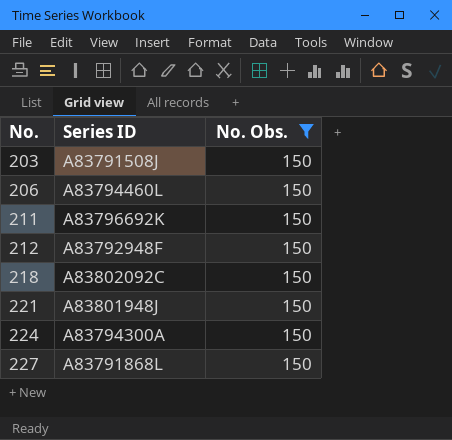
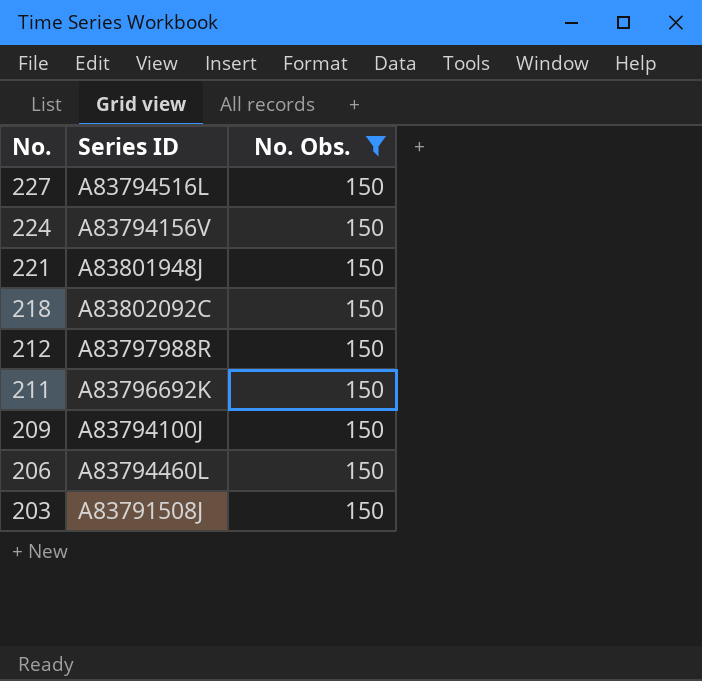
row order: No. ascending -> No. descending
227 | Series ID: A83791868L -> A83794516L
224 | Series ID: A83794300A -> A83794156V
212 | Series ID: A83792948F -> A83797988R
row 209: none -> A83794100J | 150

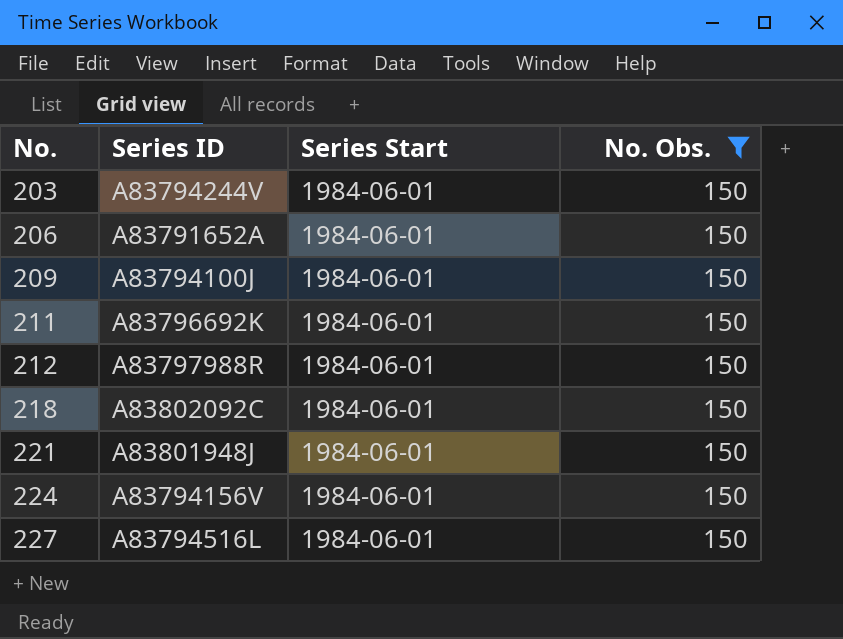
row order: No. descending -> No. ascending
column Series Start | position: none -> 3
203 | Series ID: A83791508J -> A83794244V
206 | Series ID: A83794460L -> A83791652A

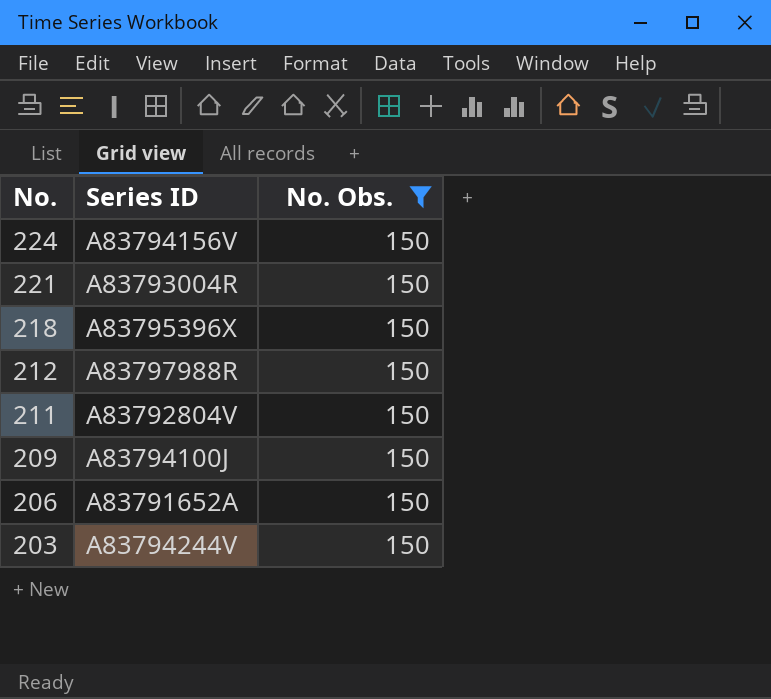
row order: No. ascending -> No. descending
column Series Start | position: 3 -> none
row 227: A83794516L | 1984-06-01 | 150 -> none
221 | Series ID: A83801948J -> A83793004R
218 | Series ID: A83802092C -> A83795396X
211 | Series ID: A83796692K -> A83792804V

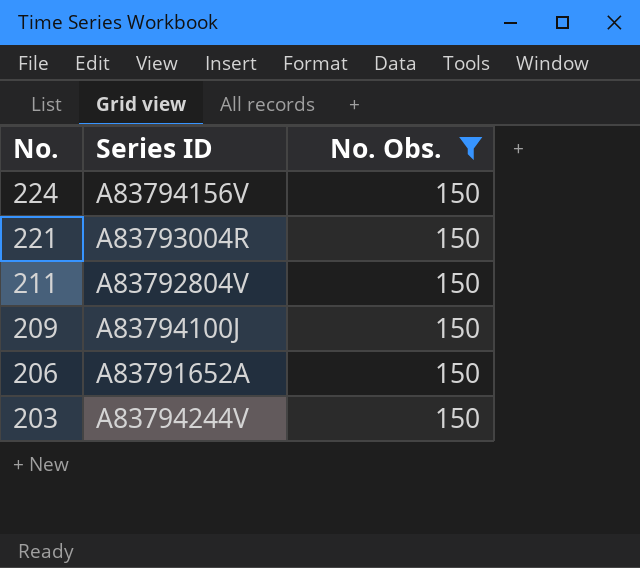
row 218: A83795396X | 150 -> none
row 212: A83797988R | 150 -> none

